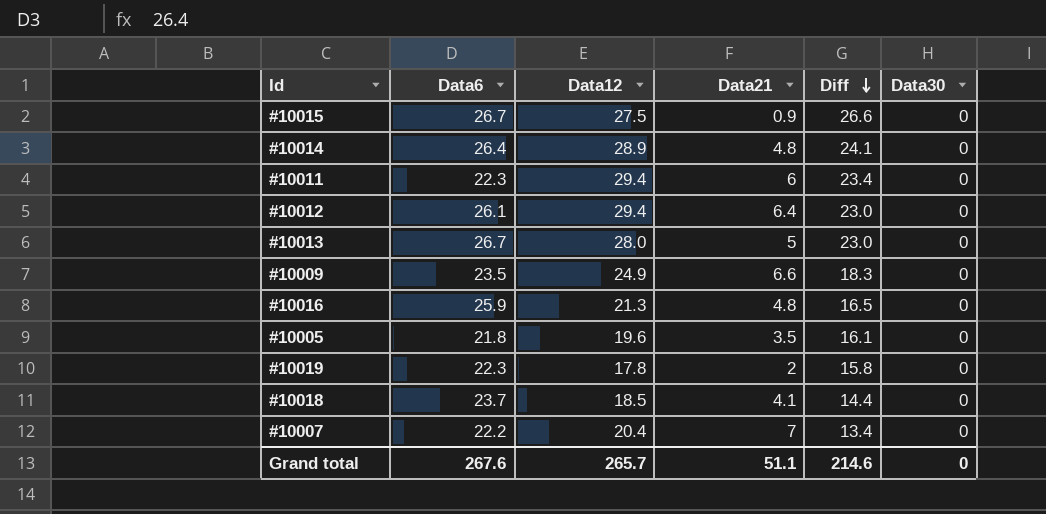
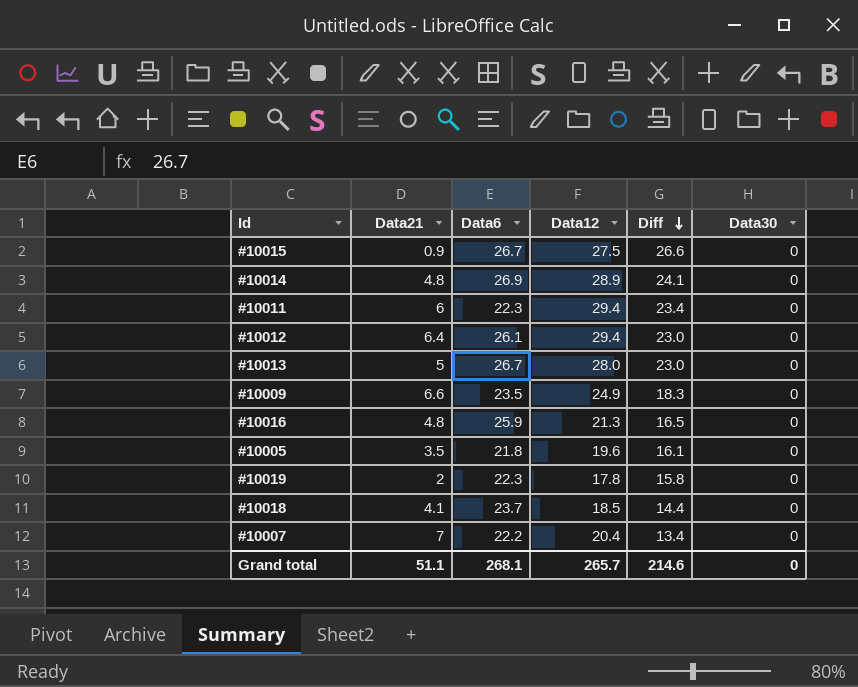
column Data21 | position: 4 -> 2
#10014 | Data6: 26.4 -> 26.9
Grand total | Data6: 267.6 -> 268.1

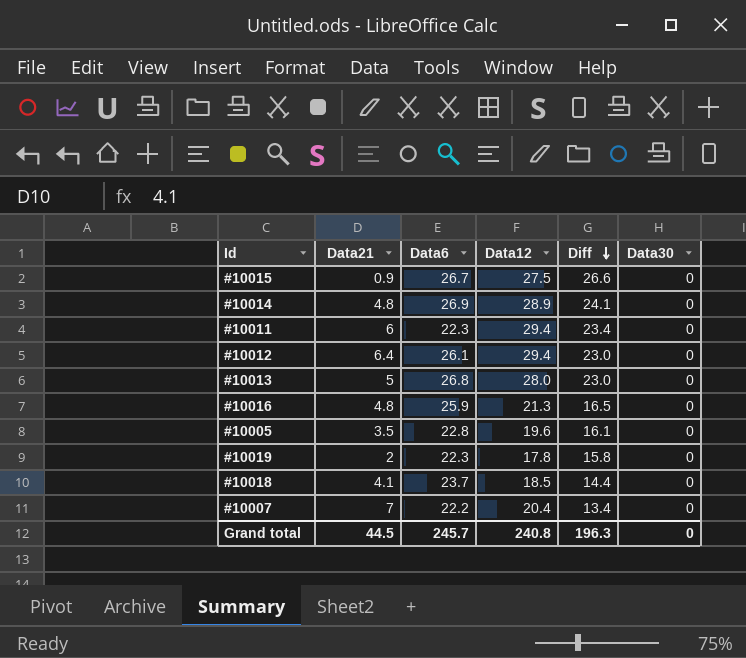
row #10009: 6.6 | 23.5 | 24.9 | 18.3 | 0 -> none
#10013 | Data6: 26.7 -> 26.8
#10005 | Data6: 21.8 -> 22.8
Grand total | Data21: 51.1 -> 44.5
Grand total | Data6: 268.1 -> 245.7
Grand total | Data12: 265.7 -> 240.8
Grand total | Diff: 214.6 -> 196.3

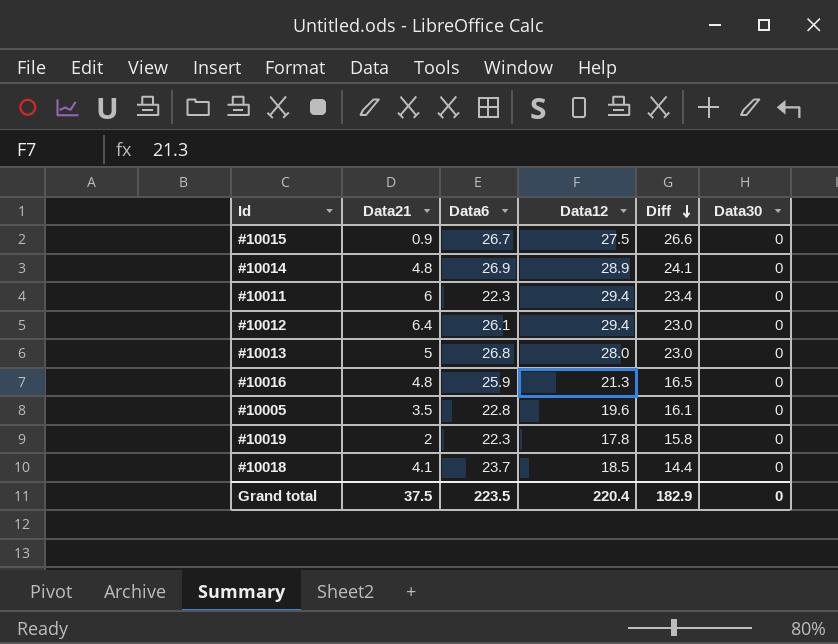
row #10007: 7 | 22.2 | 20.4 | 13.4 | 0 -> none
Grand total | Data21: 44.5 -> 37.5
Grand total | Data6: 245.7 -> 223.5
Grand total | Data12: 240.8 -> 220.4
Grand total | Diff: 196.3 -> 182.9

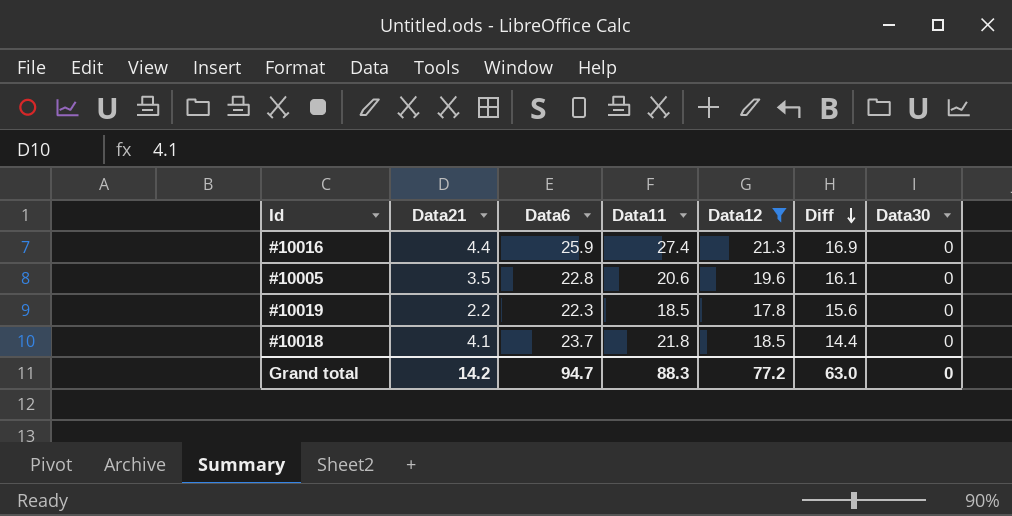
filter: none -> Data12 <= 21.3
column Data11 | position: none -> 4
#10016 | Data21: 4.8 -> 4.4
#10016 | Diff: 16.5 -> 16.9
#10019 | Data21: 2 -> 2.2
#10019 | Diff: 15.8 -> 15.6
Grand total | Data21: 37.5 -> 14.2
Grand total | Data6: 223.5 -> 94.7
Grand total | Data12: 220.4 -> 77.2
Grand total | Diff: 182.9 -> 63.0

